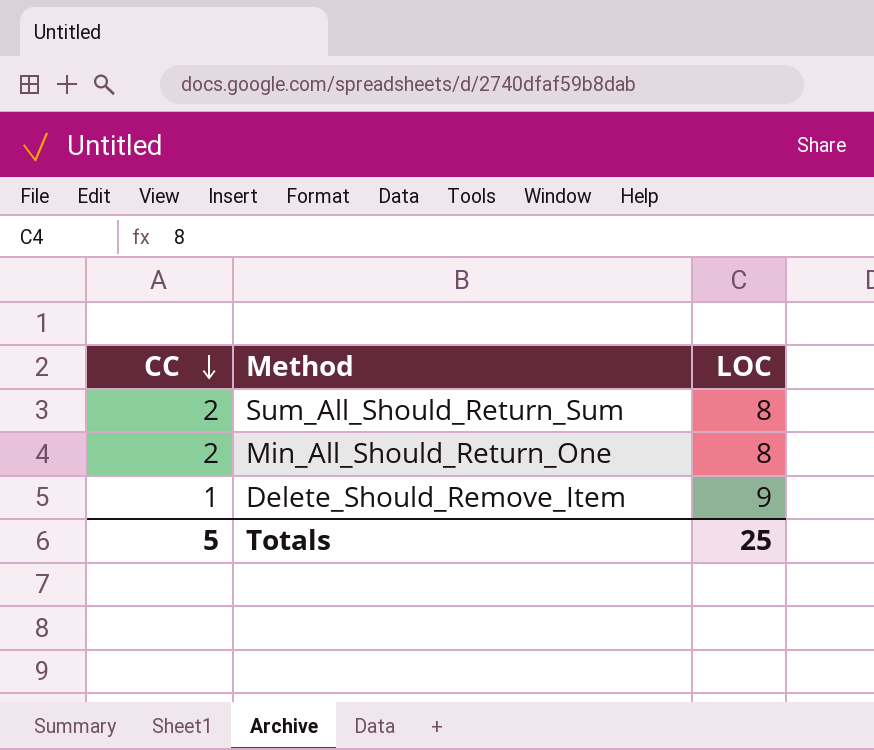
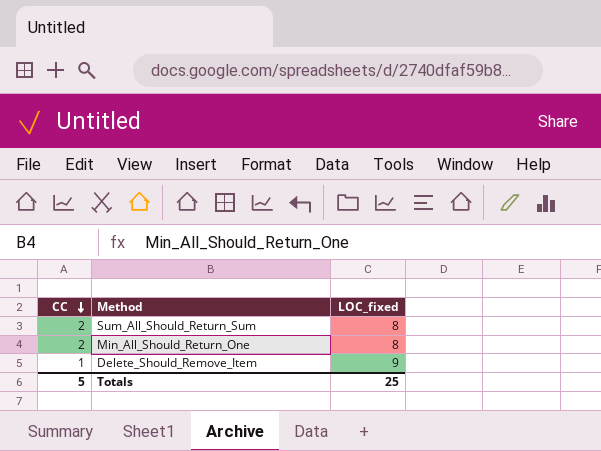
column name: LOC -> LOC_fixed

